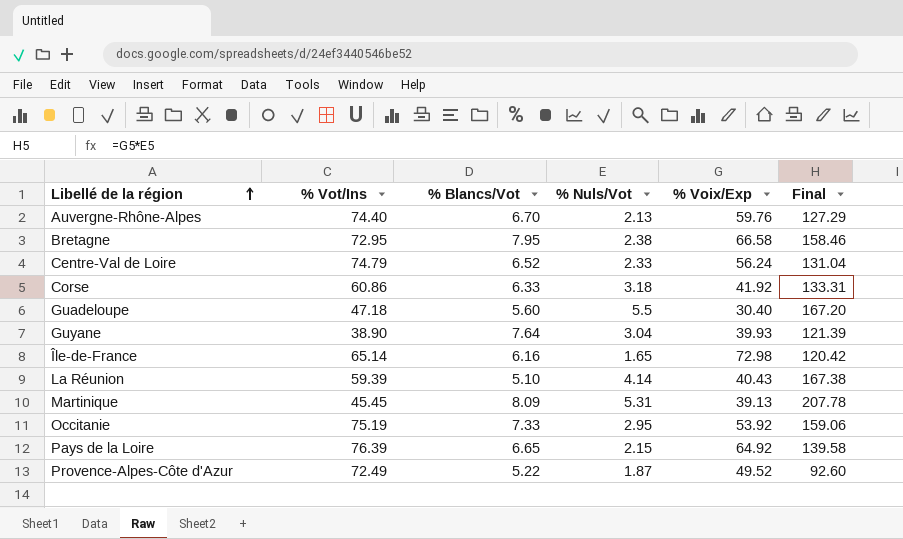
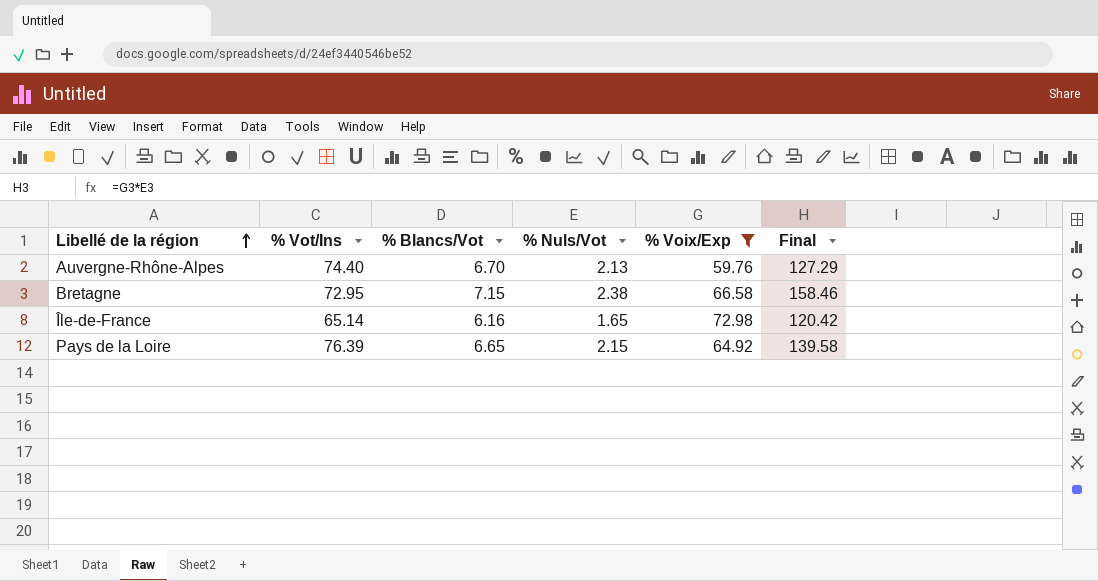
filter: none -> % Voix/Exp >= 59.76
Bretagne | % Blancs/Vot: 7.95 -> 7.15

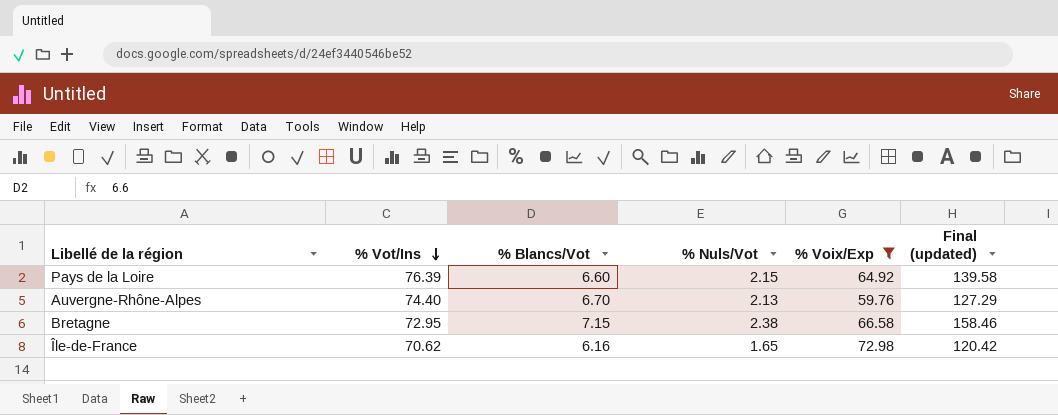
row order: Libellé de la région ascending -> % Vot/Ins descending
column name: Final -> Final (updated)
Pays de la Loire | % Blancs/Vot: 6.65 -> 6.60
Île-de-France | % Vot/Ins: 65.14 -> 70.62

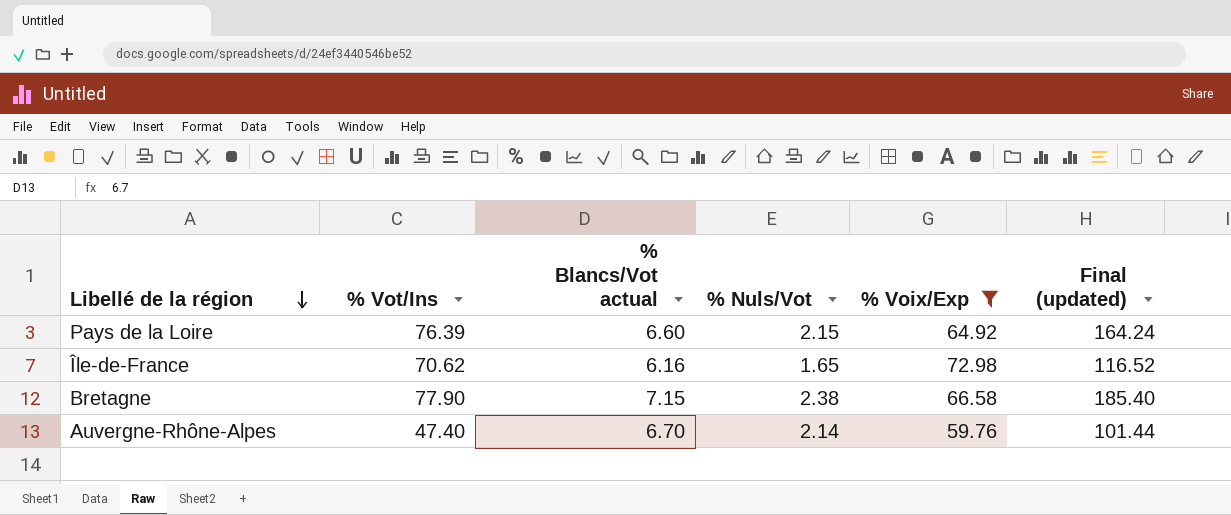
row order: % Vot/Ins descending -> Libellé de la région descending
column name: % Blancs/Vot -> % Blancs/Vot actual
column Final (updated) | formula: [% Nuls/Vot] * [% Voix/Exp] -> [% Vot/Ins] * [% Nuls/Vot]
Bretagne | % Vot/Ins: 72.95 -> 77.90
Auvergne-Rhône-Alpes | % Vot/Ins: 74.40 -> 47.40
Auvergne-Rhône-Alpes | % Nuls/Vot: 2.13 -> 2.14

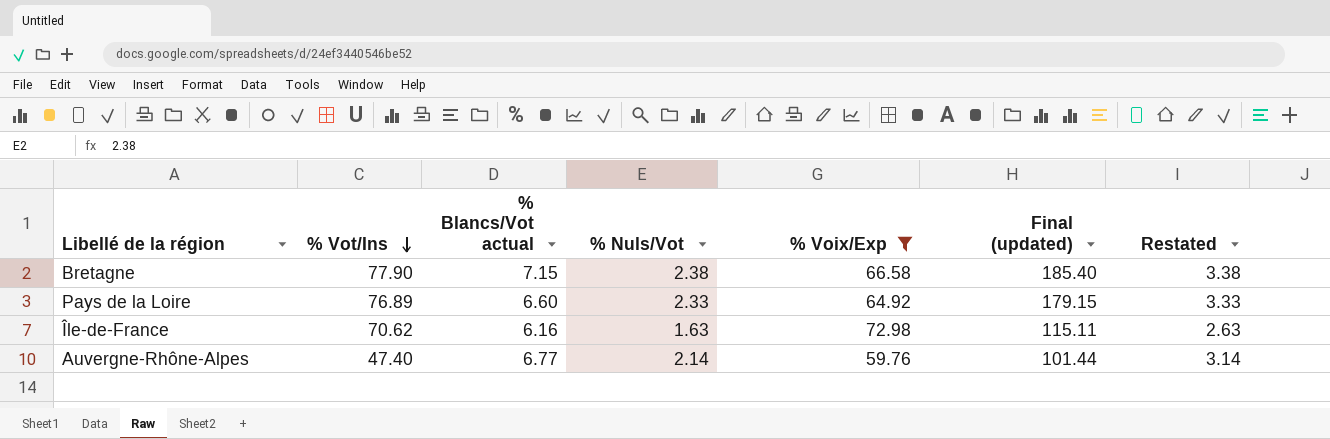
row order: Libellé de la région descending -> % Vot/Ins descending
column Restated | formula: none -> [% Nuls/Vot] + 1
Pays de la Loire | % Vot/Ins: 76.39 -> 76.89
Pays de la Loire | % Nuls/Vot: 2.15 -> 2.33
Pays de la Loire | Final (updated): 164.24 -> 179.15
Île-de-France | % Nuls/Vot: 1.65 -> 1.63
Île-de-France | Final (updated): 116.52 -> 115.11
Auvergne-Rhône-Alpes | % Blancs/Vot actual: 6.70 -> 6.77

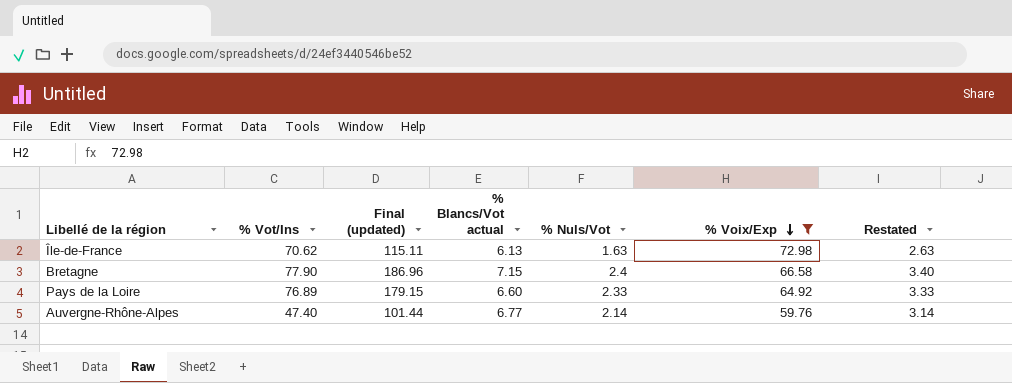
row order: % Vot/Ins descending -> % Voix/Exp descending
column Final (updated) | position: 6 -> 3
Île-de-France | % Blancs/Vot actual: 6.16 -> 6.13
Bretagne | Final (updated): 185.40 -> 186.96
Bretagne | % Nuls/Vot: 2.38 -> 2.4
Bretagne | Restated: 3.38 -> 3.40

